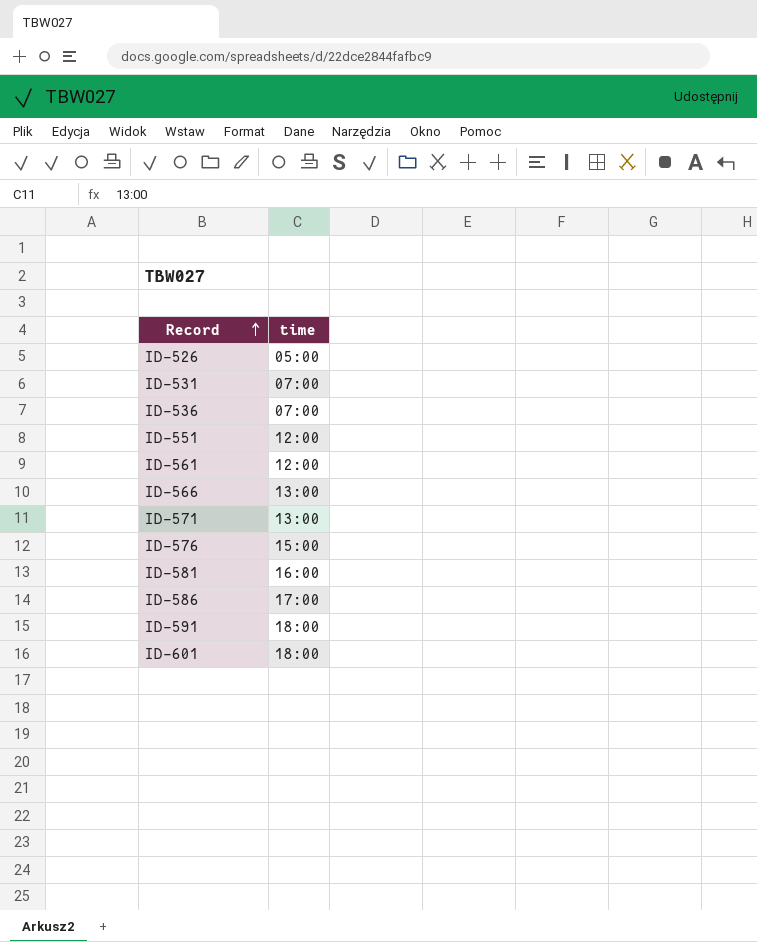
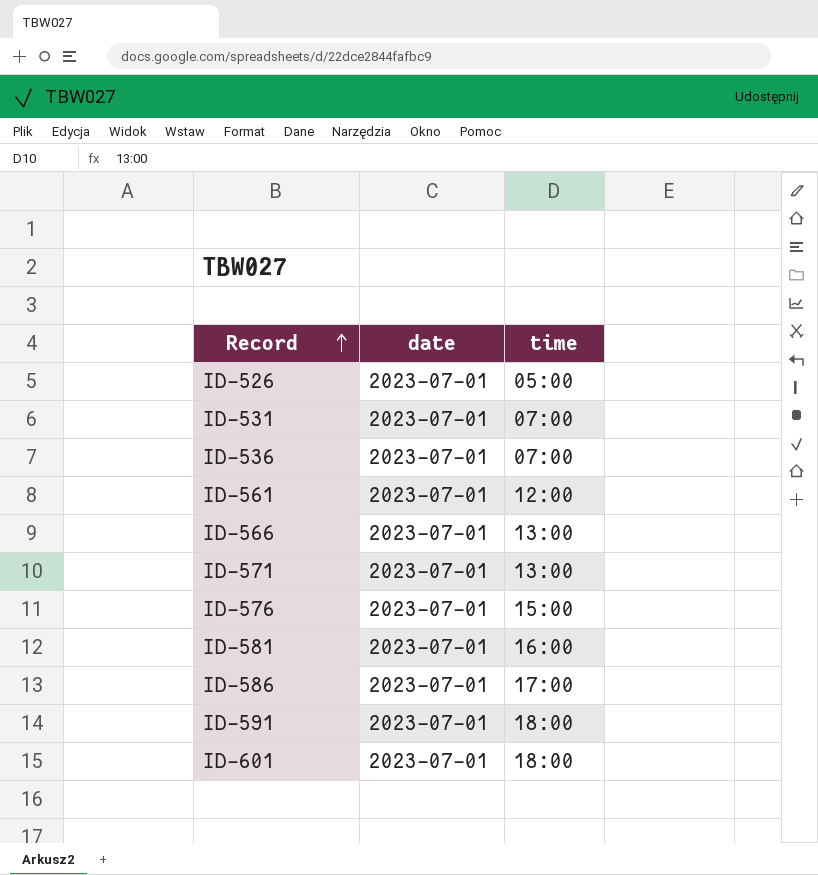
column date | position: none -> 2
row ID-551: 12:00 -> none

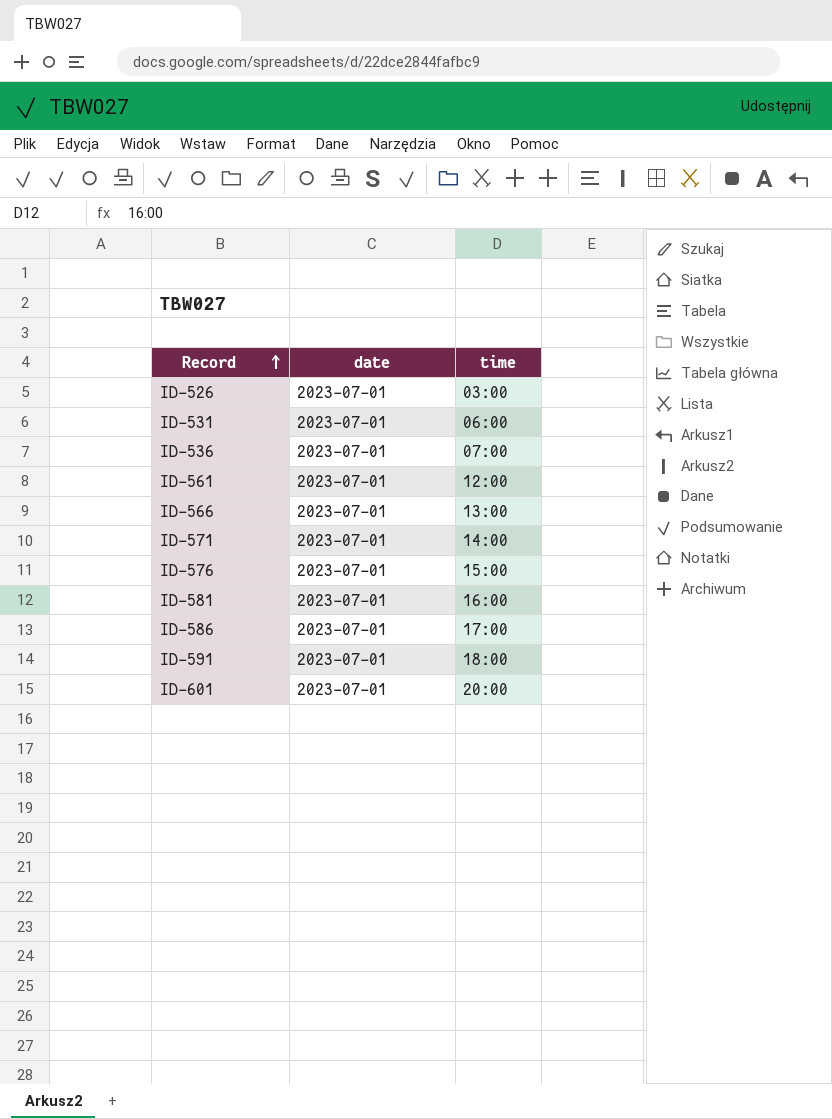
ID-526 | time: 05:00 -> 03:00
ID-531 | time: 07:00 -> 06:00
ID-571 | time: 13:00 -> 14:00
ID-601 | time: 18:00 -> 20:00

